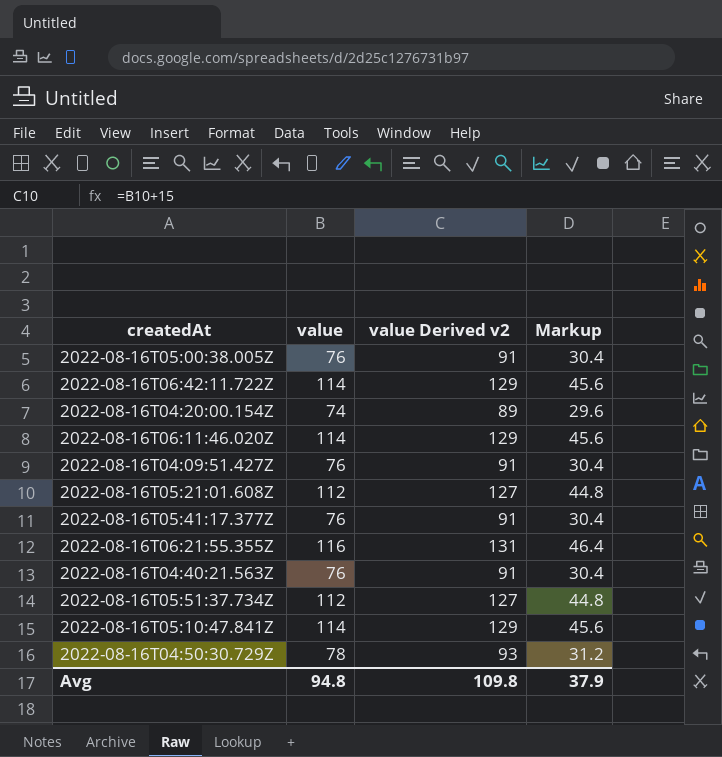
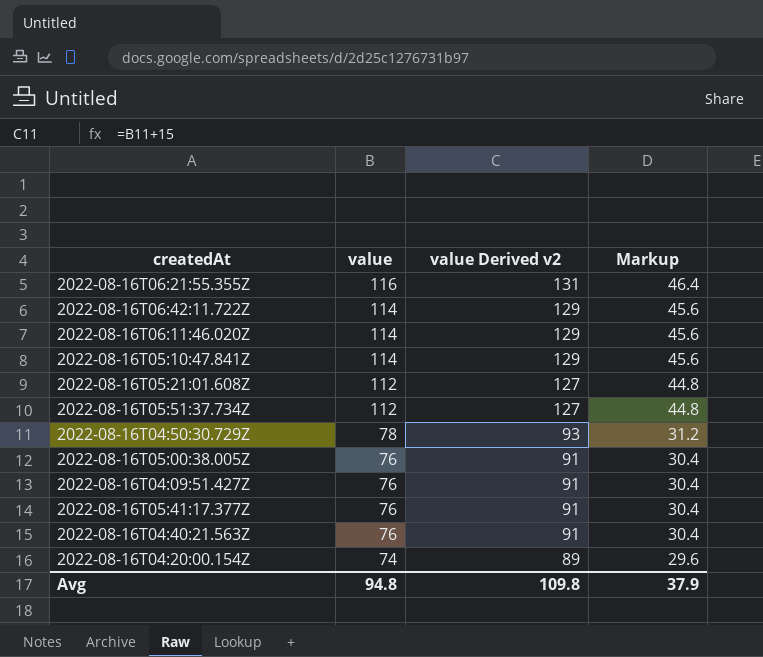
row order: none -> value descending

